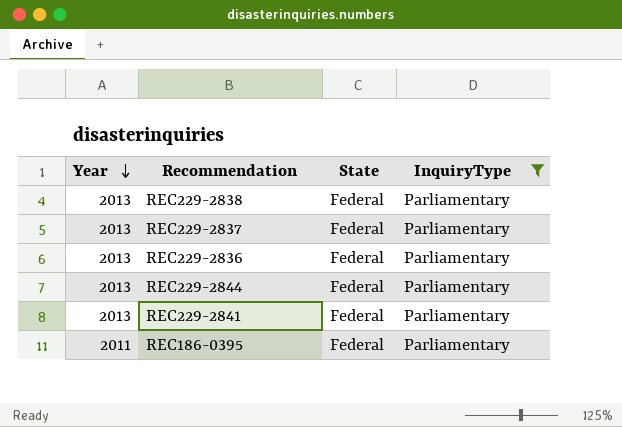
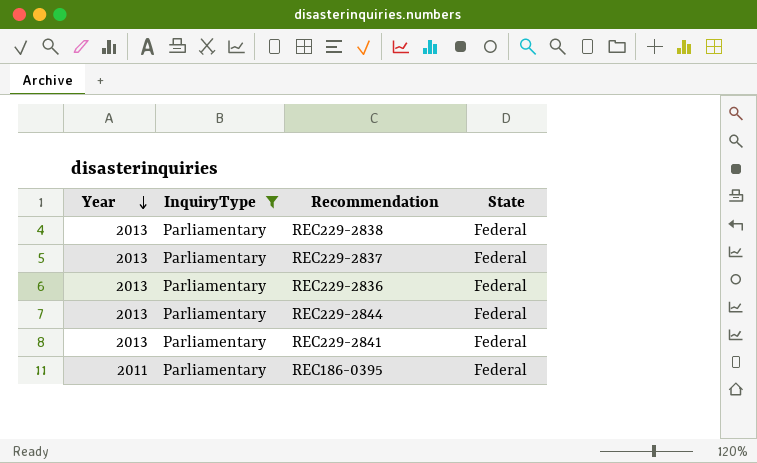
column InquiryType | position: 4 -> 2

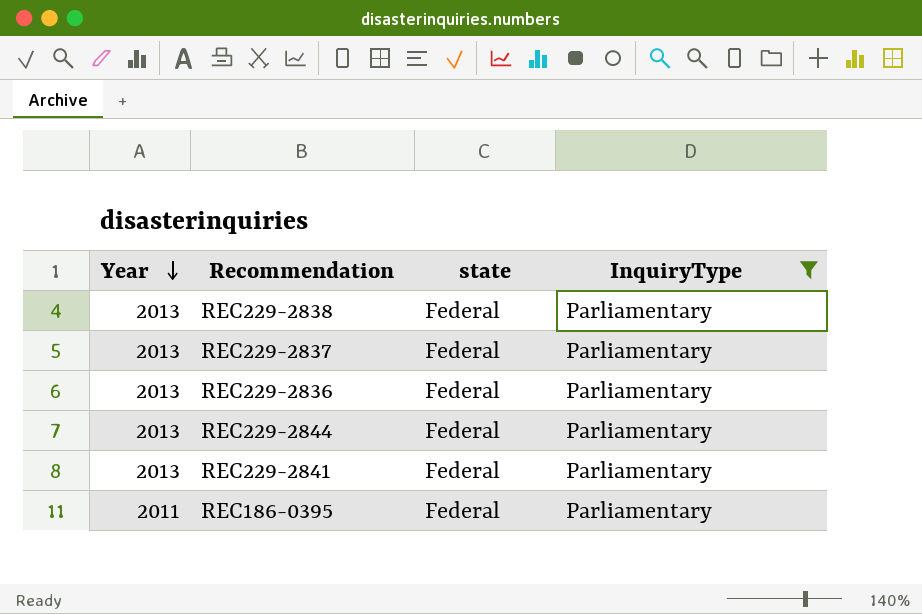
column name: State -> state
column InquiryType | position: 2 -> 4

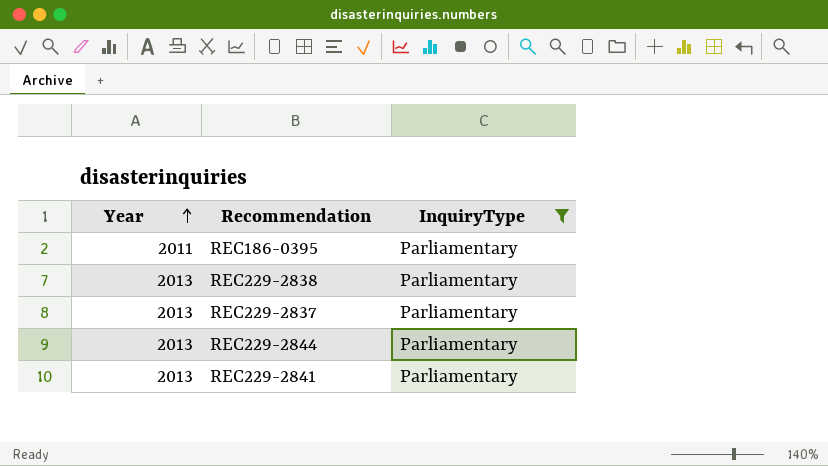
row order: Year descending -> Year ascending
column state | position: 3 -> none
row REC229-2836: 2013 | Federal | Parliamentary -> none

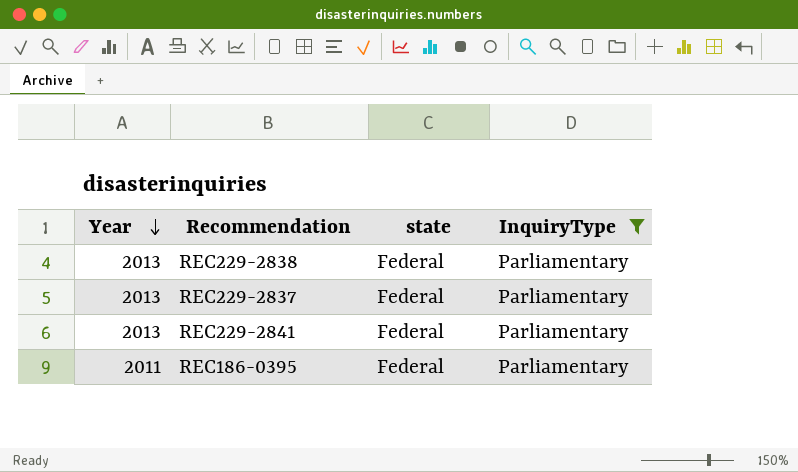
row order: Year ascending -> Year descending
column state | position: none -> 3
row REC229-2844: 2013 | Parliamentary -> none

